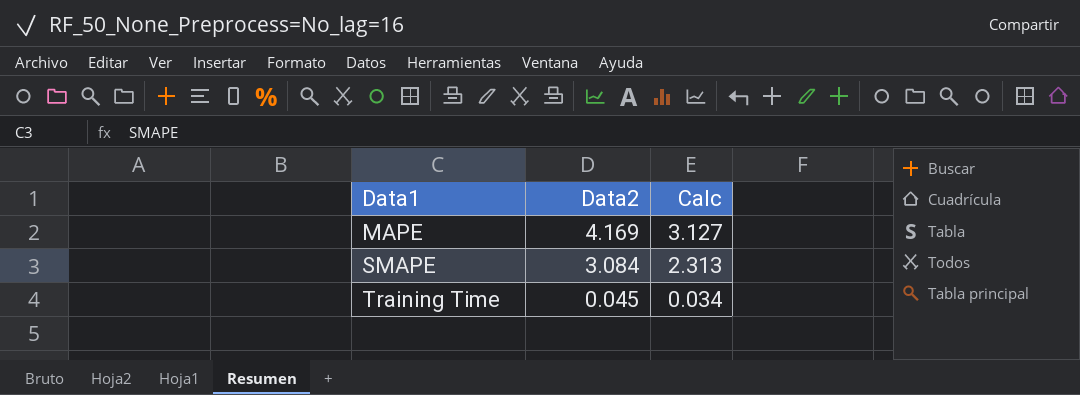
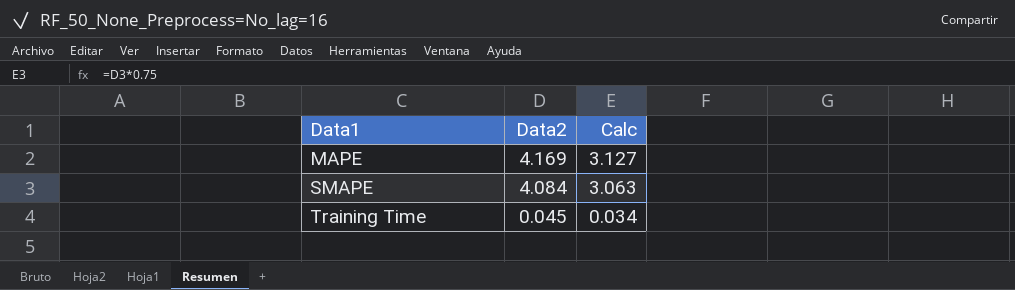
SMAPE | Data2: 3.084 -> 4.084
SMAPE | Calc: 2.313 -> 3.063

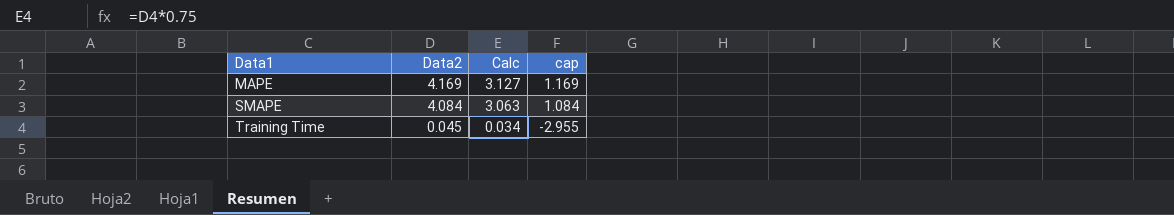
column cap | formula: none -> [Data2] - 3

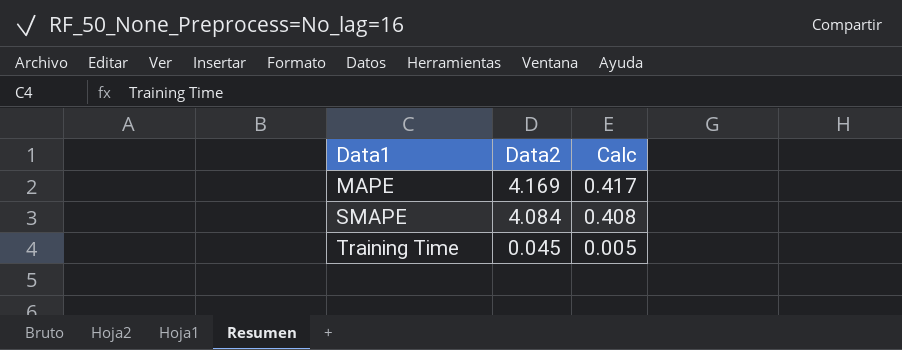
column cap | formula: [Data2] - 3 -> none
column Calc | formula: [Data2] * 0.75 -> [Data2] * 0.1

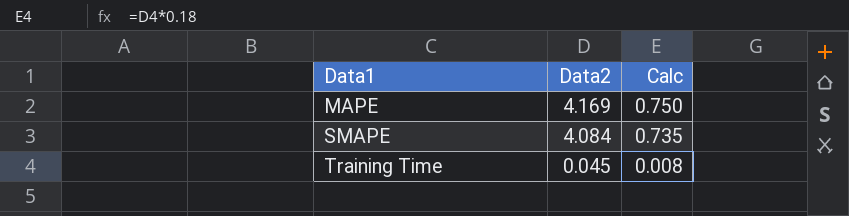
column Calc | formula: [Data2] * 0.1 -> [Data2] * 0.18

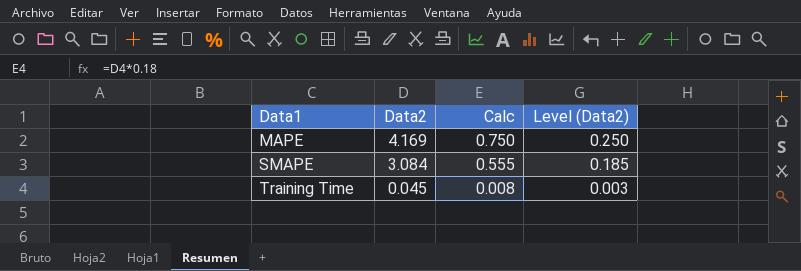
column Level (Data2) | formula: none -> [Data2] * 0.06
SMAPE | Data2: 4.084 -> 3.084
SMAPE | Calc: 0.735 -> 0.555

